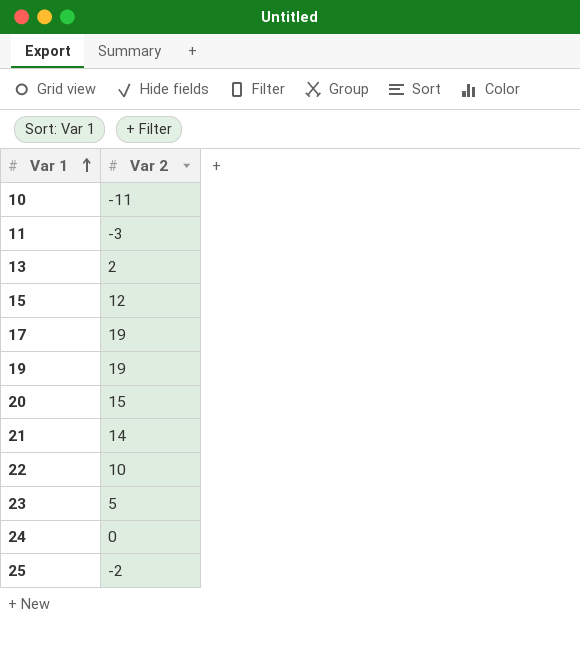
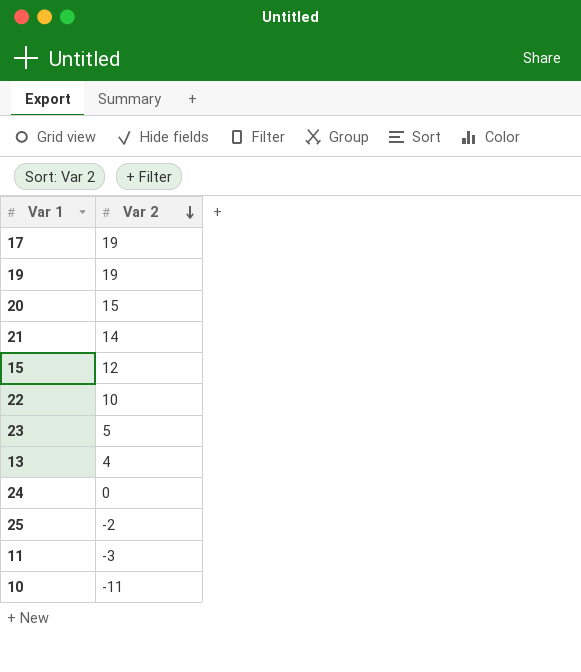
row order: Var 1 ascending -> Var 2 descending
13 | Var 2: 2 -> 4

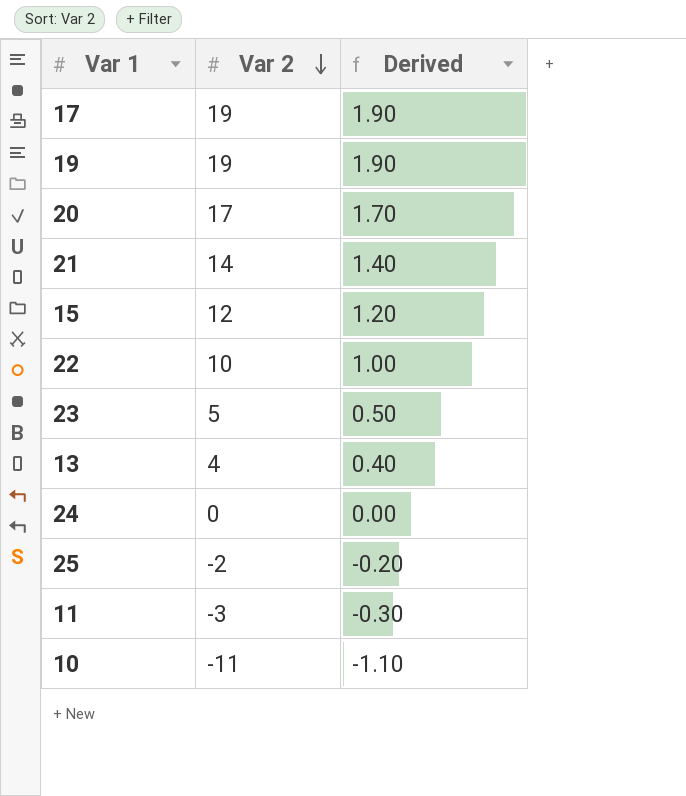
column Derived | formula: none -> [Var 2] * 0.1
20 | Var 2: 15 -> 17

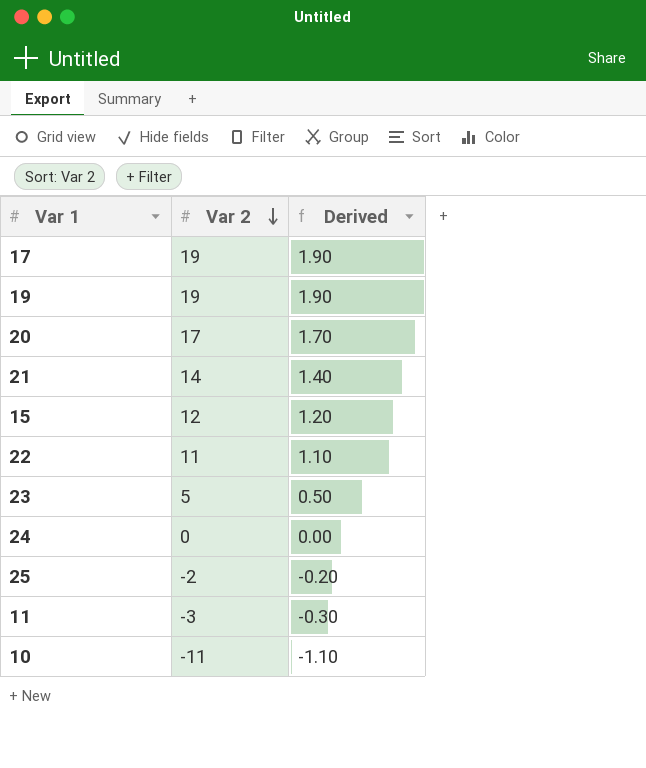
row 13: 4 | 0.40 -> none
22 | Var 2: 10 -> 11
22 | Derived: 1.00 -> 1.10

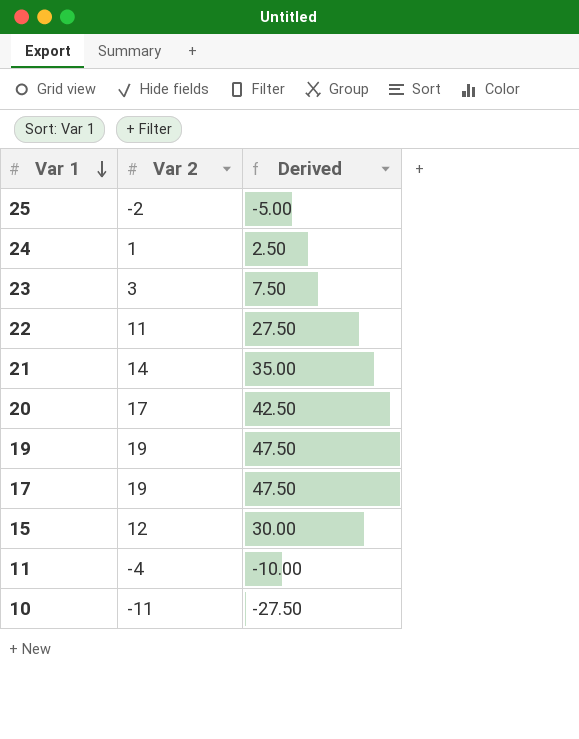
row order: Var 2 descending -> Var 1 descending
column Derived | formula: [Var 2] * 0.1 -> [Var 2] * 2.5
24 | Var 2: 0 -> 1
23 | Var 2: 5 -> 3
11 | Var 2: -3 -> -4

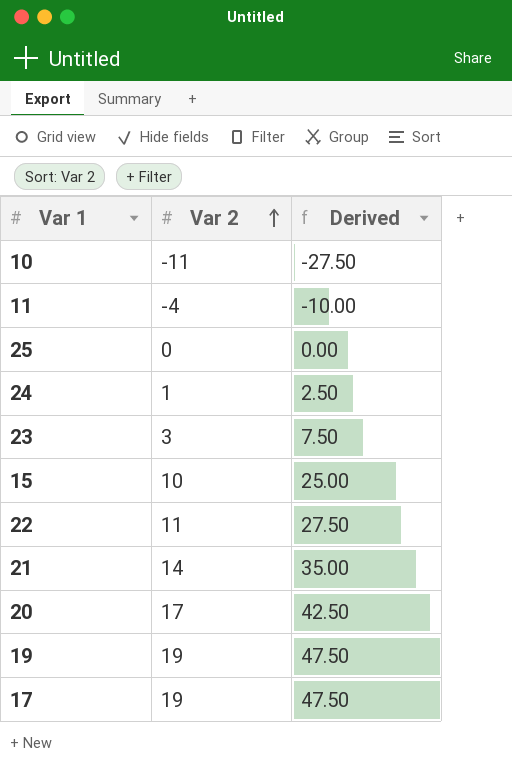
row order: Var 1 descending -> Var 2 ascending
25 | Var 2: -2 -> 0
25 | Derived: -5.00 -> 0.00
15 | Var 2: 12 -> 10
15 | Derived: 30.00 -> 25.00

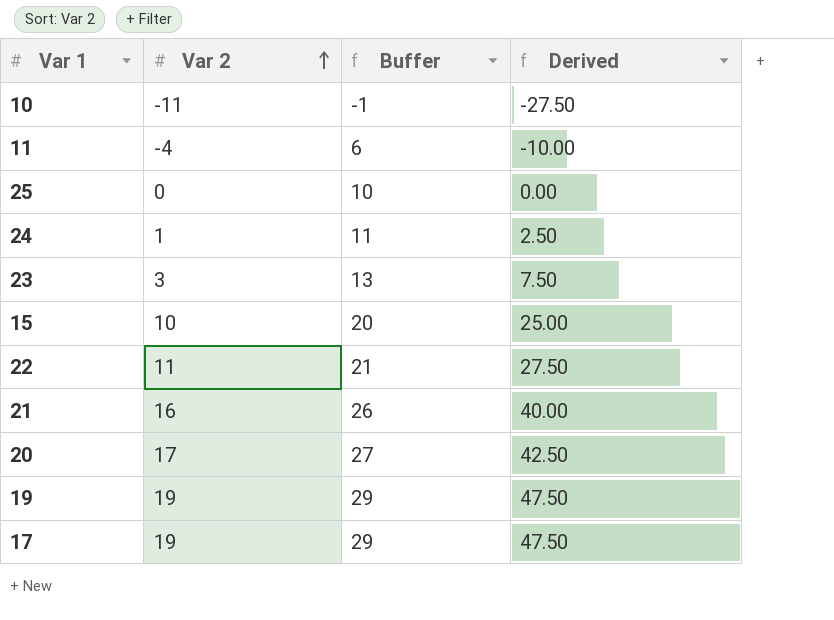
column Buffer | formula: none -> [Var 2] + 10
21 | Var 2: 14 -> 16
21 | Derived: 35.00 -> 40.00

